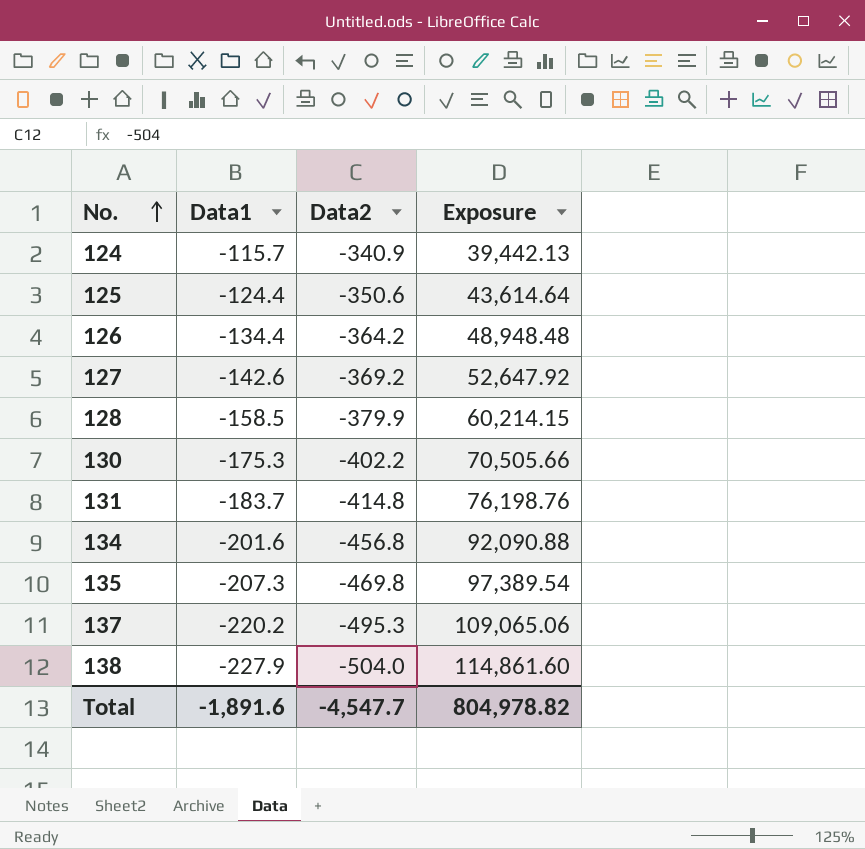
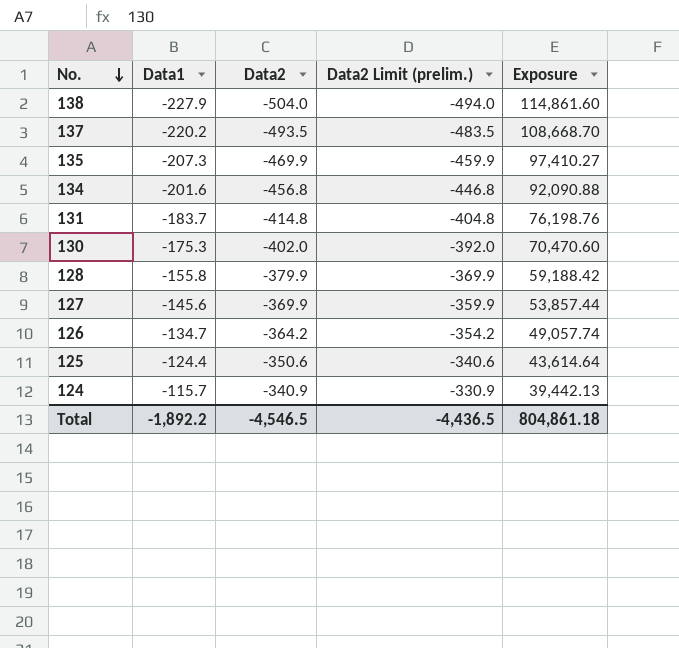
row order: No. ascending -> No. descending
column Data2 Limit (prelim.) | formula: none -> [Data2] + 10
137 | Data2: -495.3 -> -493.5
137 | Exposure: 109,065.06 -> 108,668.70
135 | Data2: -469.8 -> -469.9
135 | Exposure: 97,389.54 -> 97,410.27
130 | Data2: -402.2 -> -402.0
130 | Exposure: 70,505.66 -> 70,470.60
128 | Data1: -158.5 -> -155.8
128 | Exposure: 60,214.15 -> 59,188.42
127 | Data1: -142.6 -> -145.6
127 | Data2: -369.2 -> -369.9
127 | Exposure: 52,647.92 -> 53,857.44
126 | Data1: -134.4 -> -134.7
126 | Exposure: 48,948.48 -> 49,057.74
Total | Data1: -1,891.6 -> -1,892.2
Total | Data2: -4,547.7 -> -4,546.5
Total | Exposure: 804,978.82 -> 804,861.18

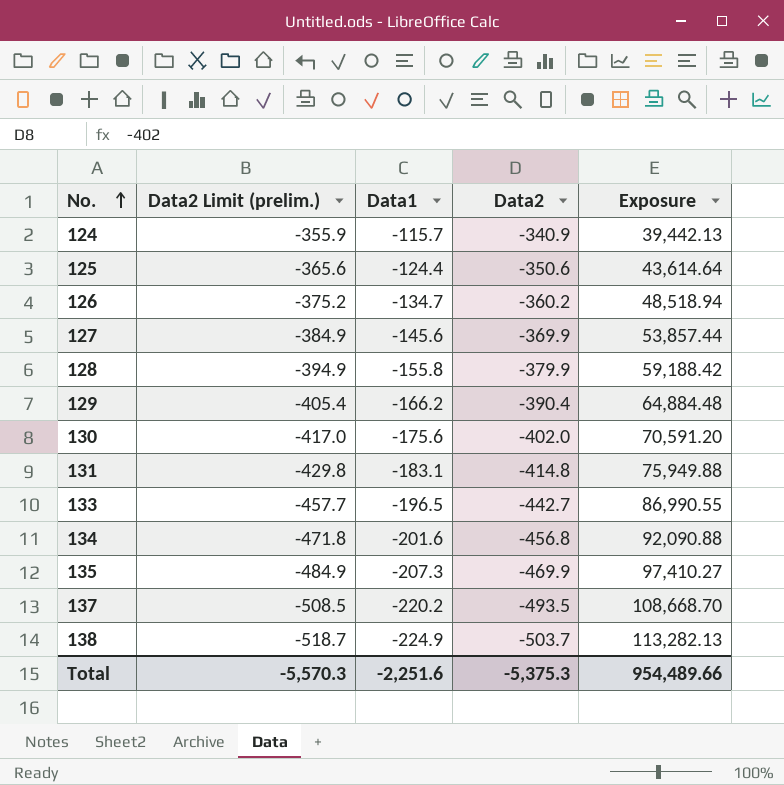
row order: No. descending -> No. ascending
column Data2 Limit (prelim.) | formula: [Data2] + 10 -> [Data2] - 15
column Data2 Limit (prelim.) | position: 4 -> 2
126 | Data2: -364.2 -> -360.2
126 | Exposure: 49,057.74 -> 48,518.94
row 129: none -> -405.4 | -166.2 | -390.4 | 64,884.48
130 | Data1: -175.3 -> -175.6
130 | Exposure: 70,470.60 -> 70,591.20
131 | Data1: -183.7 -> -183.1
131 | Exposure: 76,198.76 -> 75,949.88
row 133: none -> -457.7 | -196.5 | -442.7 | 86,990.55
138 | Data1: -227.9 -> -224.9
138 | Data2: -504.0 -> -503.7
138 | Exposure: 114,861.60 -> 113,282.13
Total | Data2 Limit (prelim.): -4,436.5 -> -5,570.3
Total | Data1: -1,892.2 -> -2,251.6
Total | Data2: -4,546.5 -> -5,375.3
Total | Exposure: 804,861.18 -> 954,489.66

